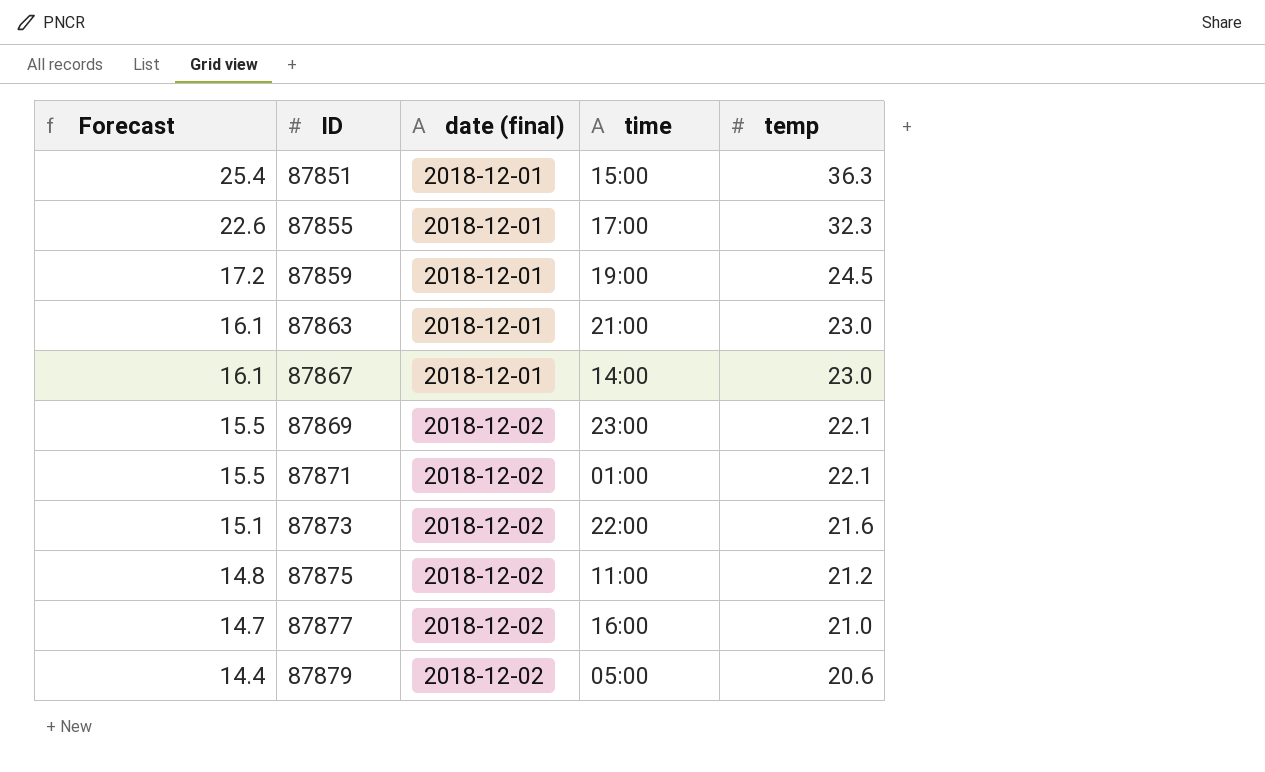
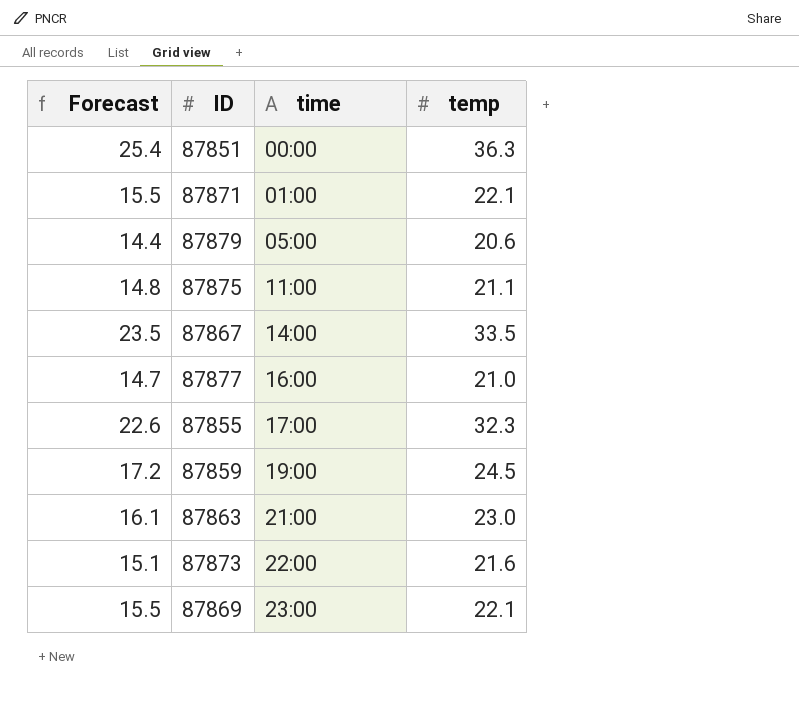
row order: Forecast descending -> time ascending
column date (final) | position: 3 -> none
87851 | time: 15:00 -> 00:00
87875 | temp: 21.2 -> 21.1
87867 | Forecast: 16.1 -> 23.5
87867 | temp: 23.0 -> 33.5

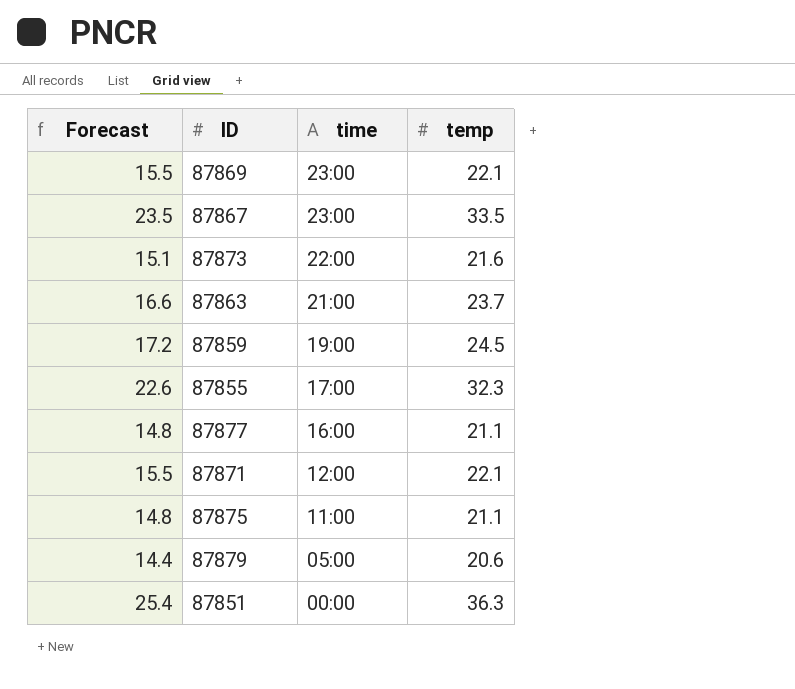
row order: time ascending -> time descending
87867 | time: 14:00 -> 23:00
87863 | Forecast: 16.1 -> 16.6
87863 | temp: 23.0 -> 23.7
87877 | Forecast: 14.7 -> 14.8
87877 | temp: 21.0 -> 21.1
87871 | time: 01:00 -> 12:00

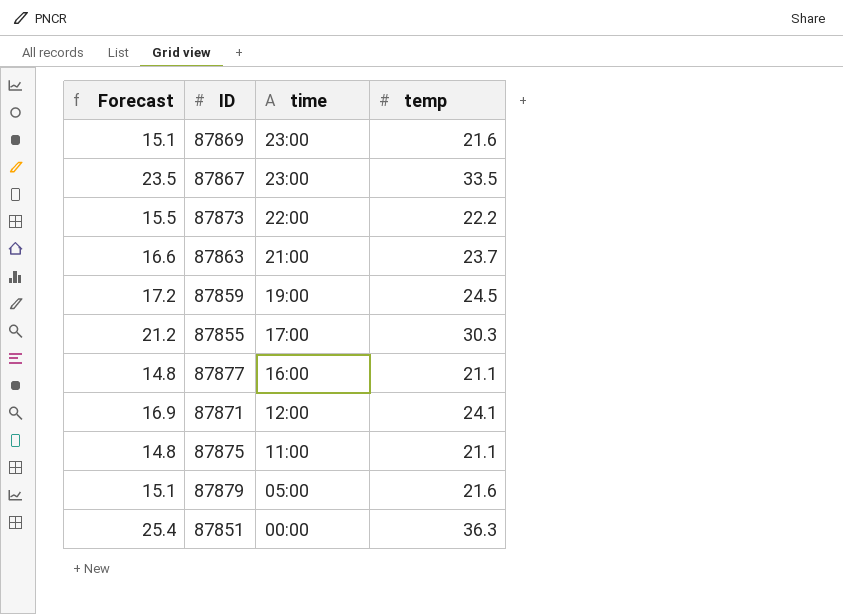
87869 | Forecast: 15.5 -> 15.1
87869 | temp: 22.1 -> 21.6
87873 | Forecast: 15.1 -> 15.5
87873 | temp: 21.6 -> 22.2
87855 | Forecast: 22.6 -> 21.2
87855 | temp: 32.3 -> 30.3
87871 | Forecast: 15.5 -> 16.9
87871 | temp: 22.1 -> 24.1
87879 | Forecast: 14.4 -> 15.1
87879 | temp: 20.6 -> 21.6

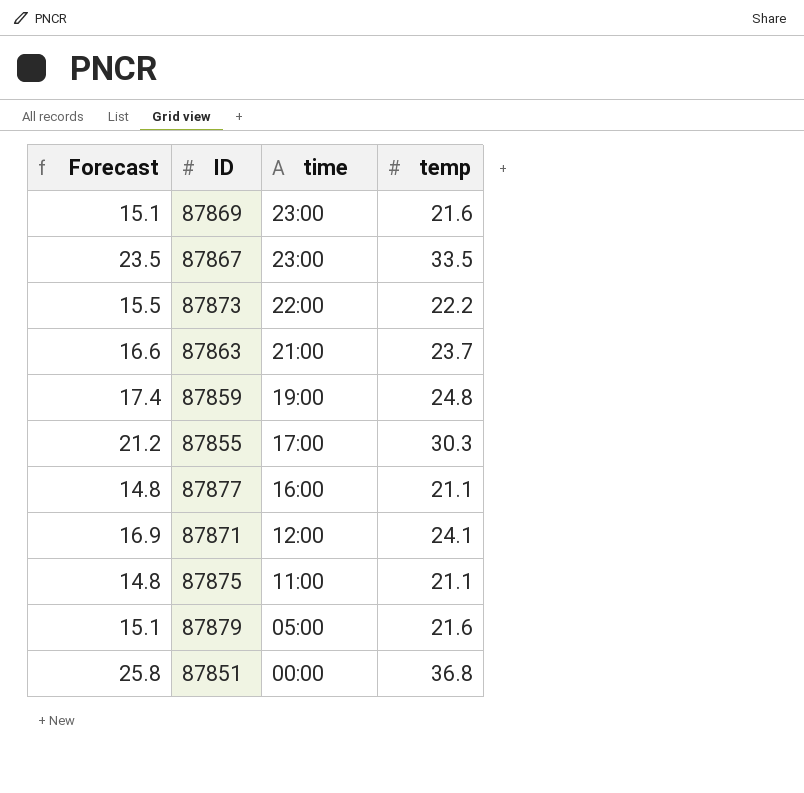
87859 | Forecast: 17.2 -> 17.4
87859 | temp: 24.5 -> 24.8
87851 | Forecast: 25.4 -> 25.8
87851 | temp: 36.3 -> 36.8

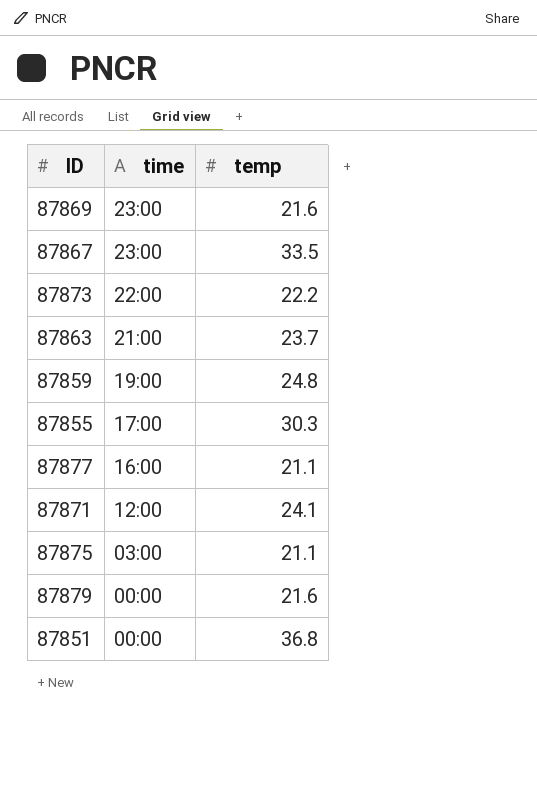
column Forecast | formula: [temp] * 0.7 -> none
87875 | time: 11:00 -> 03:00
87879 | time: 05:00 -> 00:00

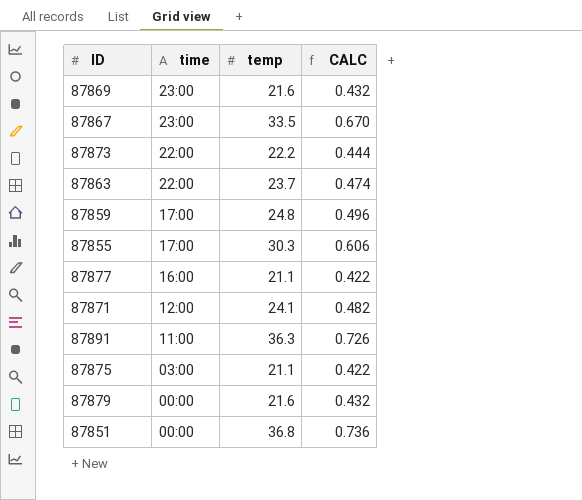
column CALC | formula: none -> [temp] * 0.02
87863 | time: 21:00 -> 22:00
87859 | time: 19:00 -> 17:00
row 87891: none -> 11:00 | 36.3 | 0.726

